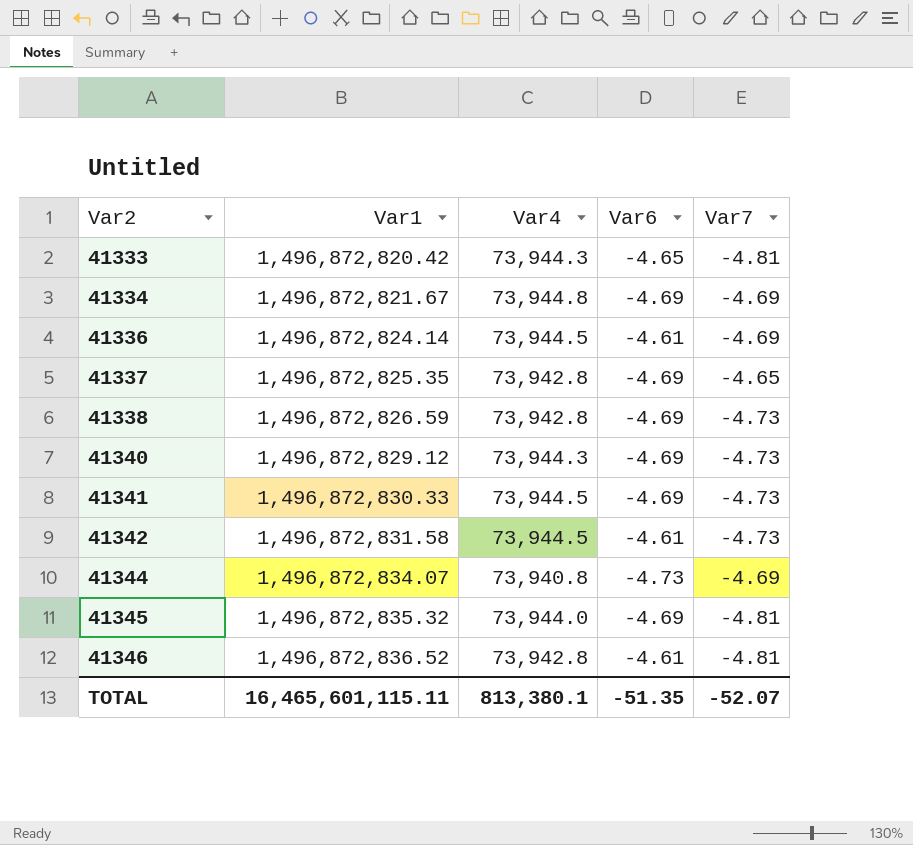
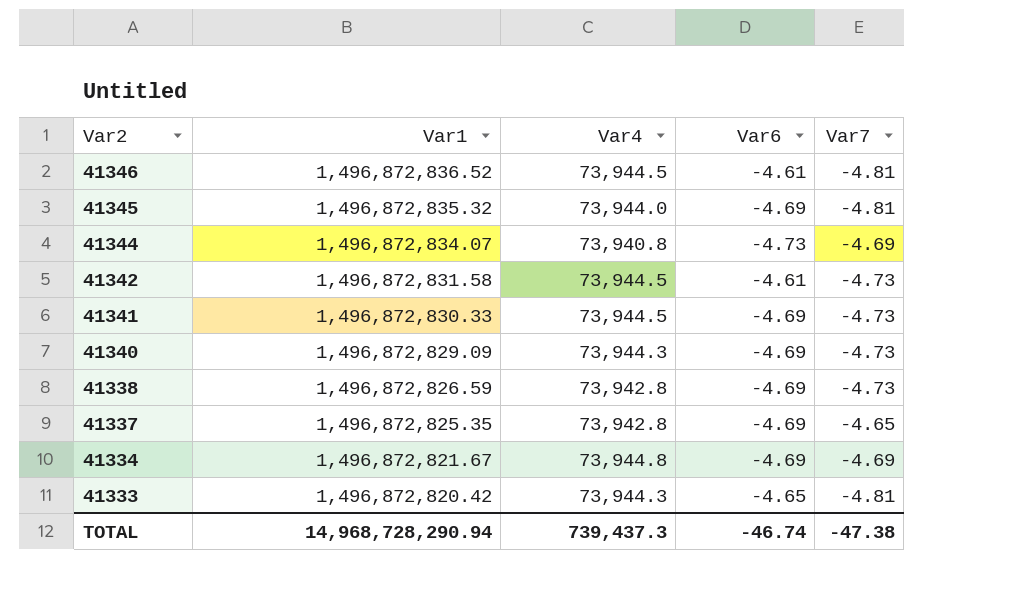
row order: Var2 ascending -> Var2 descending
row 41336: 1,496,872,824.14 | 73,944.5 | -4.61 | -4.69 -> none
41346 | Var4: 73,942.8 -> 73,944.5
41340 | Var1: 1,496,872,829.12 -> 1,496,872,829.09
TOTAL | Var1: 16,465,601,115.11 -> 14,968,728,290.94
TOTAL | Var4: 813,380.1 -> 739,437.3
TOTAL | Var6: -51.35 -> -46.74
TOTAL | Var7: -52.07 -> -47.38

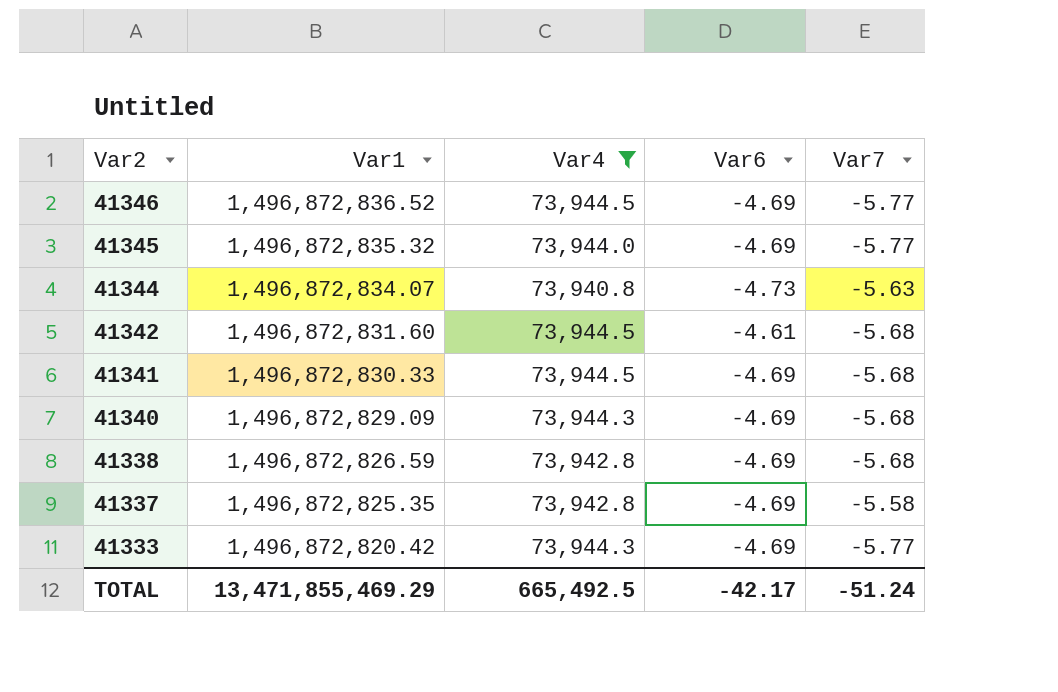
filter: none -> Var4 != 73,944.8
41346 | Var6: -4.61 -> -4.69
41346 | Var7: -4.81 -> -5.77
41345 | Var7: -4.81 -> -5.77
41344 | Var7: -4.69 -> -5.63
41342 | Var1: 1,496,872,831.58 -> 1,496,872,831.60
41342 | Var7: -4.73 -> -5.68
41341 | Var7: -4.73 -> -5.68
41340 | Var7: -4.73 -> -5.68
41338 | Var7: -4.73 -> -5.68
41337 | Var7: -4.65 -> -5.58
41333 | Var6: -4.65 -> -4.69
41333 | Var7: -4.81 -> -5.77
TOTAL | Var1: 14,968,728,290.94 -> 13,471,855,469.29
TOTAL | Var4: 739,437.3 -> 665,492.5
TOTAL | Var6: -46.74 -> -42.17
TOTAL | Var7: -47.38 -> -51.24

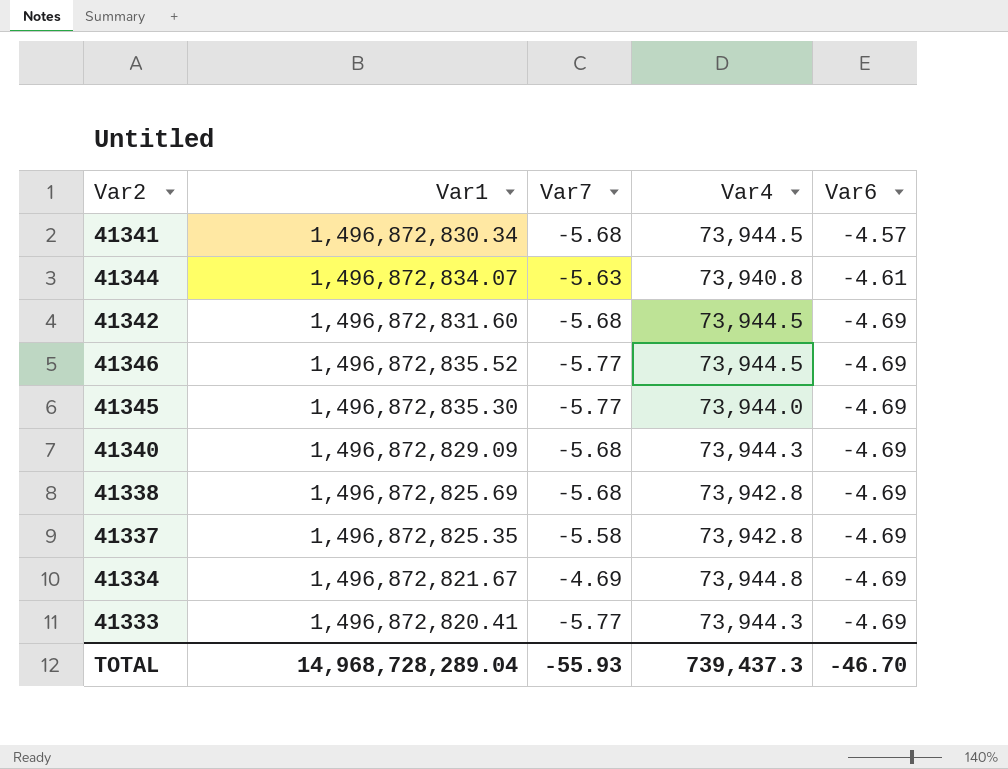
filter: Var4 != 73,944.8 -> none
row order: Var2 descending -> Var6 descending
column Var7 | position: 5 -> 3
41341 | Var1: 1,496,872,830.33 -> 1,496,872,830.34
41341 | Var6: -4.69 -> -4.57
41344 | Var6: -4.73 -> -4.61
41342 | Var6: -4.61 -> -4.69
41346 | Var1: 1,496,872,836.52 -> 1,496,872,835.52
41345 | Var1: 1,496,872,835.32 -> 1,496,872,835.30
41338 | Var1: 1,496,872,826.59 -> 1,496,872,825.69
41333 | Var1: 1,496,872,820.42 -> 1,496,872,820.41
TOTAL | Var1: 13,471,855,469.29 -> 14,968,728,289.04
TOTAL | Var7: -51.24 -> -55.93
TOTAL | Var4: 665,492.5 -> 739,437.3
TOTAL | Var6: -42.17 -> -46.70

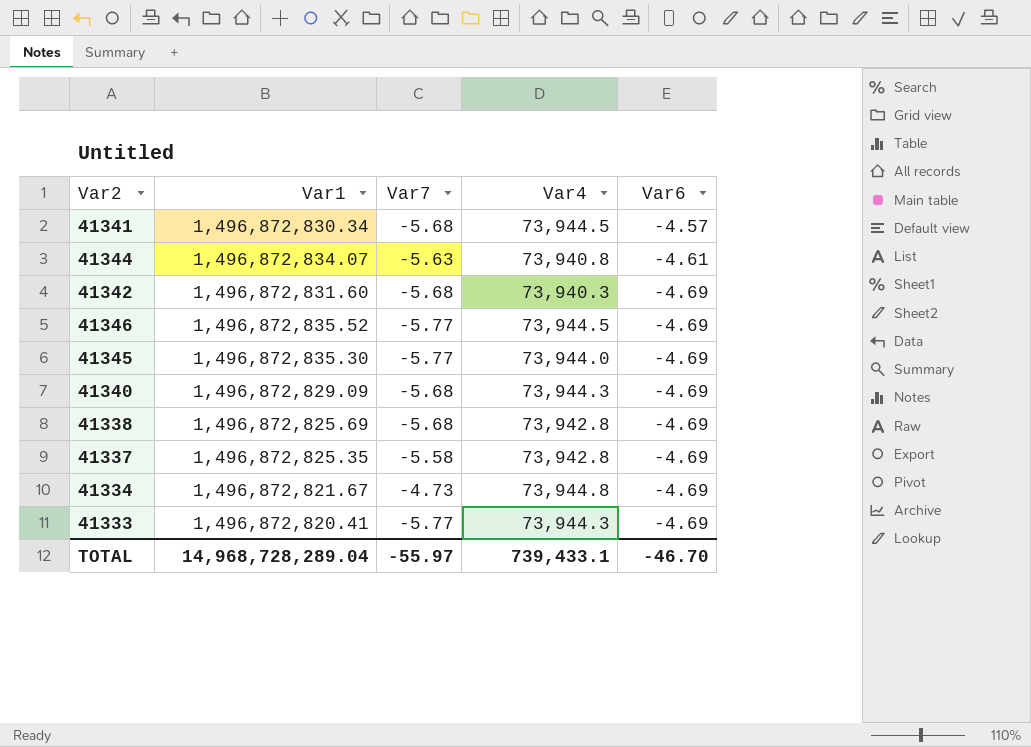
41342 | Var4: 73,944.5 -> 73,940.3
41334 | Var7: -4.69 -> -4.73
TOTAL | Var7: -55.93 -> -55.97
TOTAL | Var4: 739,437.3 -> 739,433.1

